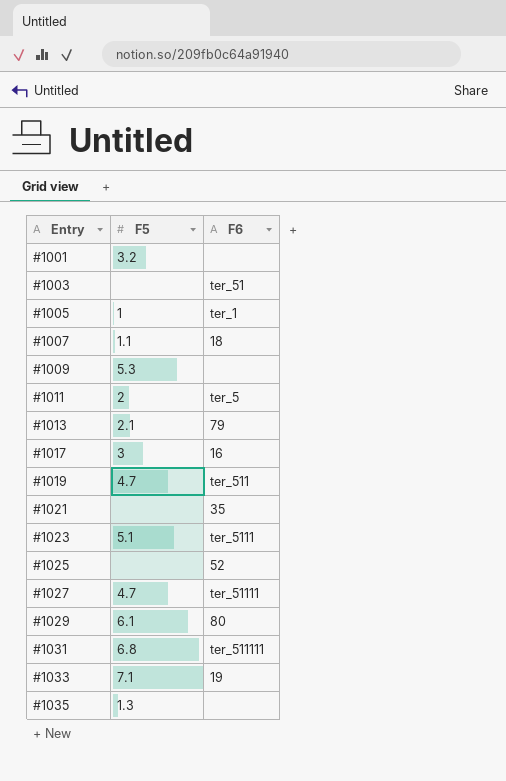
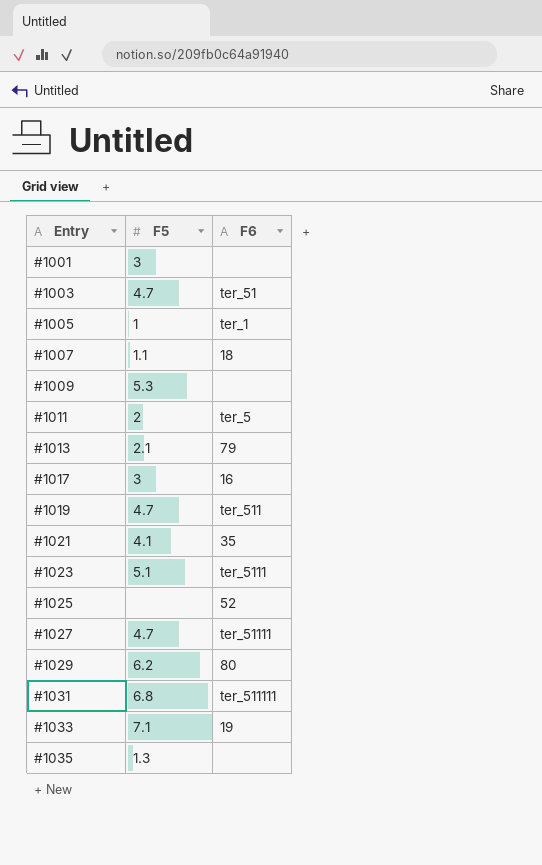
#1001 | F5: 3.2 -> 3
#1003 | F5: none -> 4.7
#1021 | F5: none -> 4.1
#1029 | F5: 6.1 -> 6.2

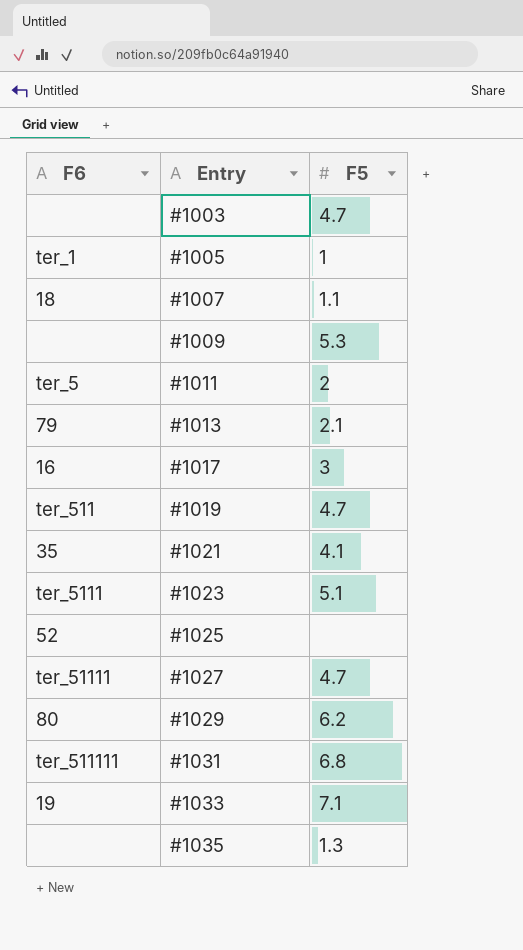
column F6 | position: 3 -> 1
row #1001: 3 | none -> none
#1003 | F6: ter_51 -> none

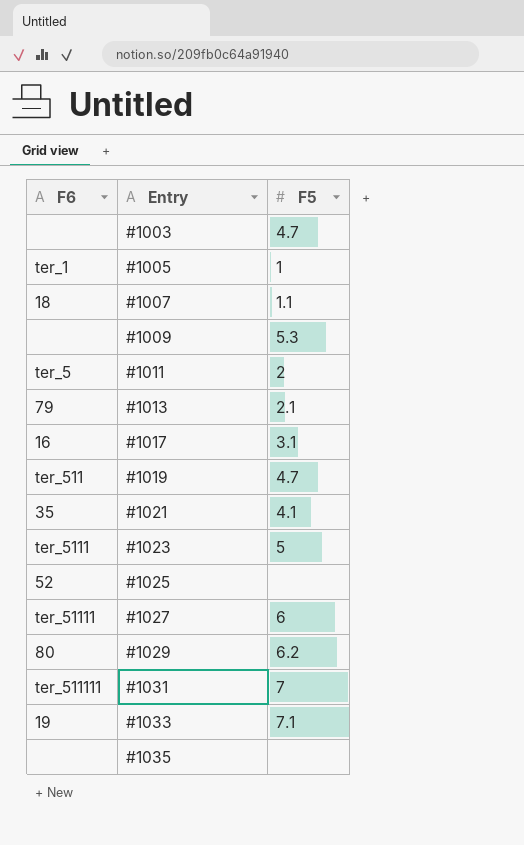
#1017 | F5: 3 -> 3.1
#1023 | F5: 5.1 -> 5
#1027 | F5: 4.7 -> 6
#1031 | F5: 6.8 -> 7
#1035 | F5: 1.3 -> none

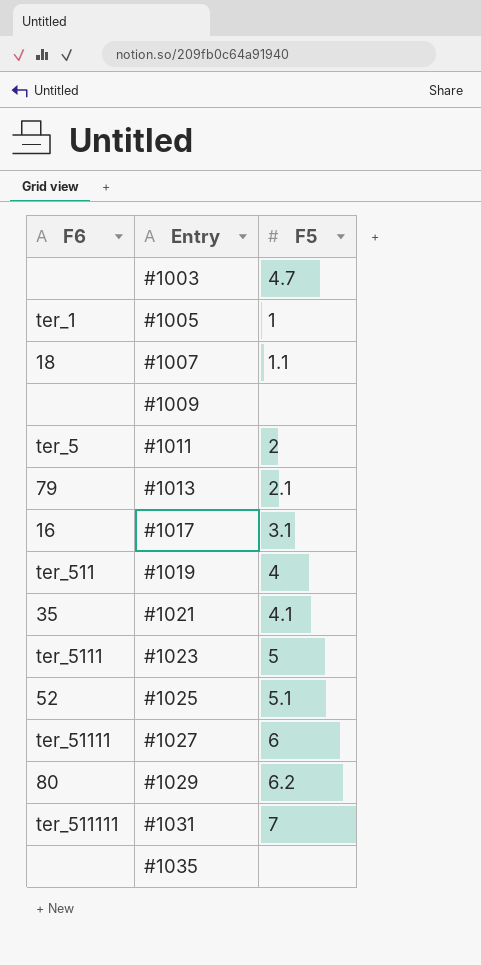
row #1033: 19 | 7.1 -> none
#1009 | F5: 5.3 -> none
#1019 | F5: 4.7 -> 4
#1025 | F5: none -> 5.1

